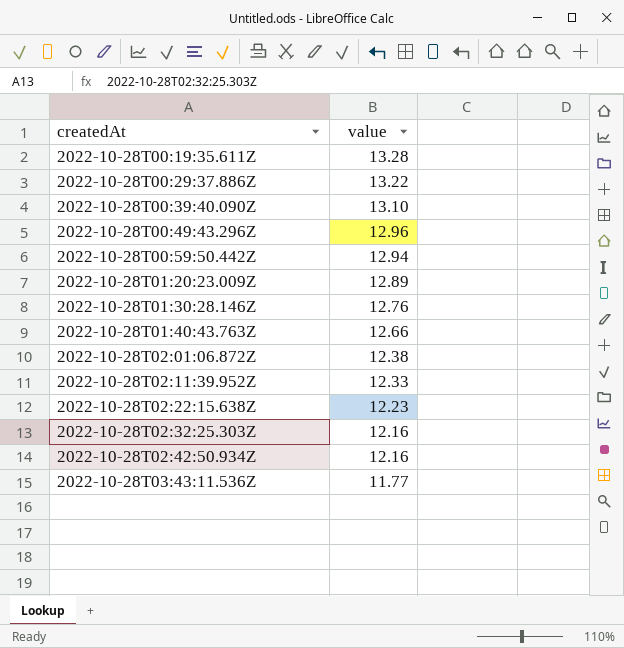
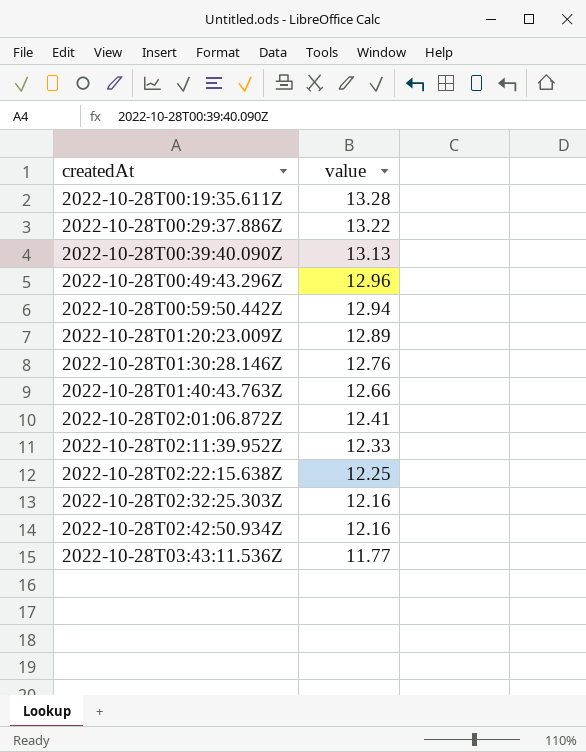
2022-10-28T00:39:40.090Z | value: 13.10 -> 13.13
2022-10-28T02:01:06.872Z | value: 12.38 -> 12.41
2022-10-28T02:22:15.638Z | value: 12.23 -> 12.25

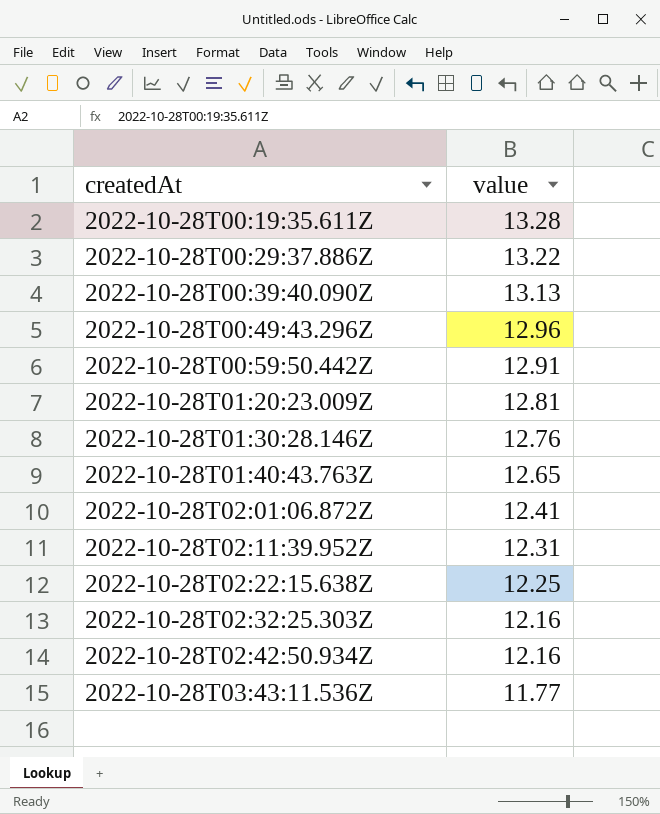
2022-10-28T00:59:50.442Z | value: 12.94 -> 12.91
2022-10-28T01:20:23.009Z | value: 12.89 -> 12.81
2022-10-28T01:40:43.763Z | value: 12.66 -> 12.65
2022-10-28T02:11:39.952Z | value: 12.33 -> 12.31

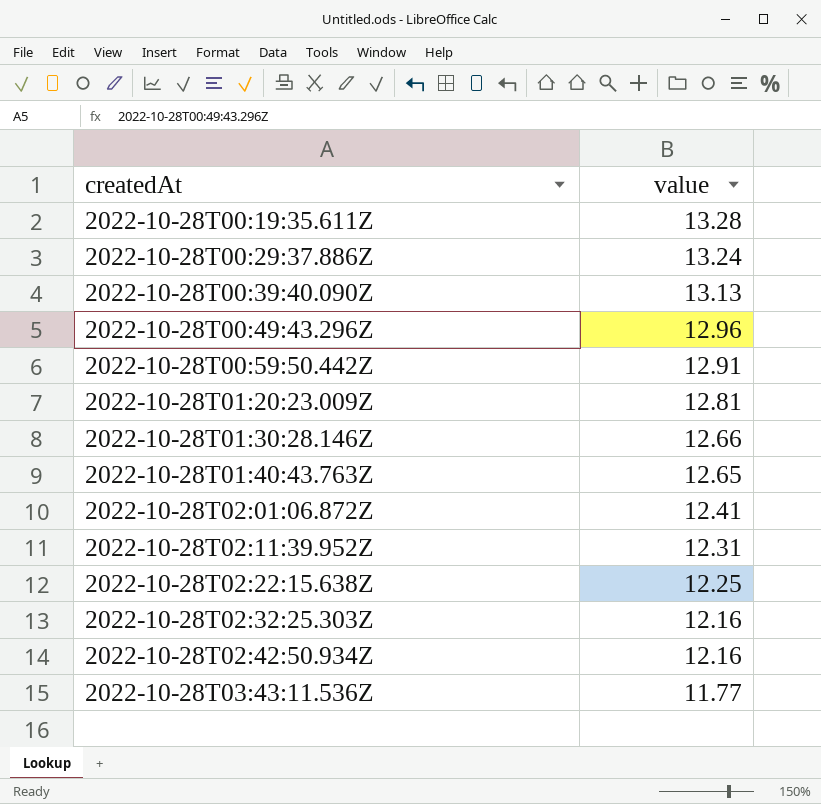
2022-10-28T00:29:37.886Z | value: 13.22 -> 13.24
2022-10-28T01:30:28.146Z | value: 12.76 -> 12.66

